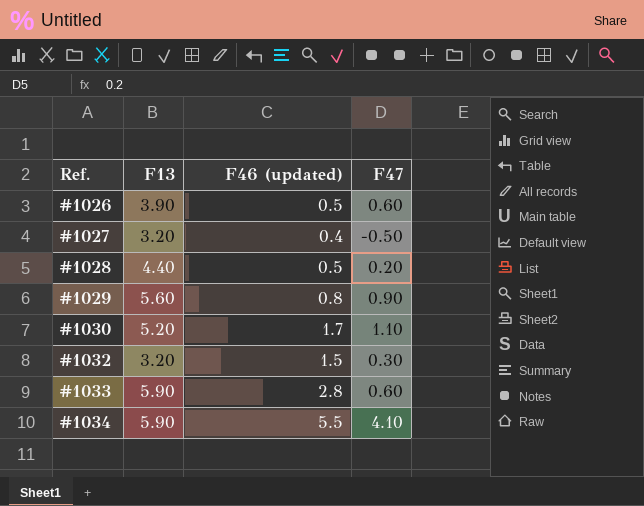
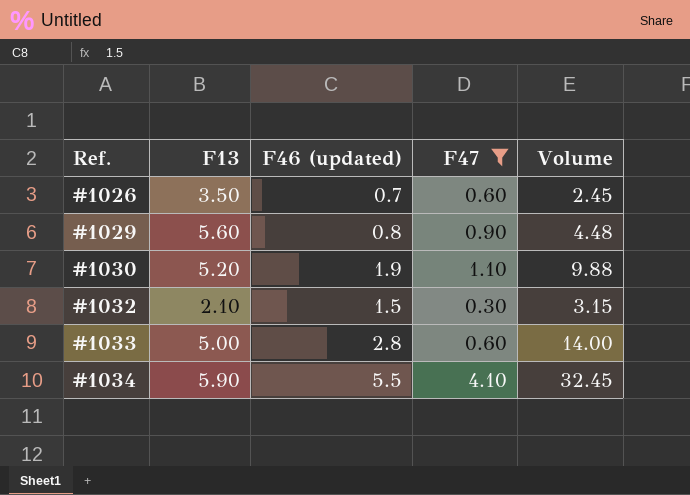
filter: none -> F47 >= 0.30
column Volume | formula: none -> [F13] * [F46 (updated)]
#1026 | F13: 3.90 -> 3.50
#1026 | F46 (updated): 0.5 -> 0.7
#1030 | F46 (updated): 1.7 -> 1.9
#1032 | F13: 3.20 -> 2.10
#1033 | F13: 5.90 -> 5.00

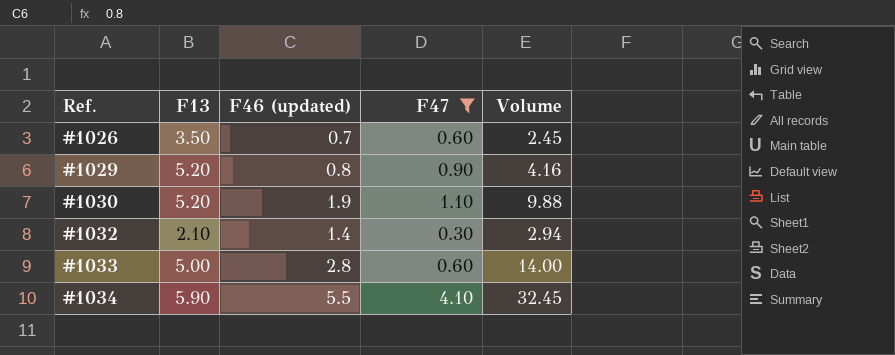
#1029 | F13: 5.60 -> 5.20
#1029 | Volume: 4.48 -> 4.16
#1032 | F46 (updated): 1.5 -> 1.4
#1032 | Volume: 3.15 -> 2.94

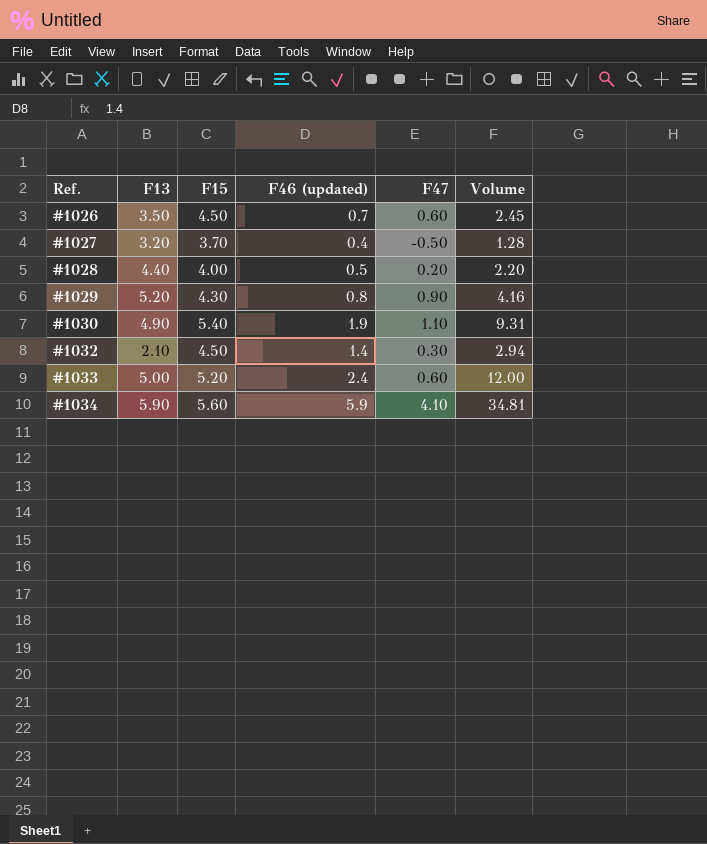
filter: F47 >= 0.30 -> none
column F15 | position: none -> 3
#1030 | F13: 5.20 -> 4.90
#1030 | Volume: 9.88 -> 9.31
#1033 | F46 (updated): 2.8 -> 2.4
#1033 | Volume: 14.00 -> 12.00
#1034 | F46 (updated): 5.5 -> 5.9
#1034 | Volume: 32.45 -> 34.81

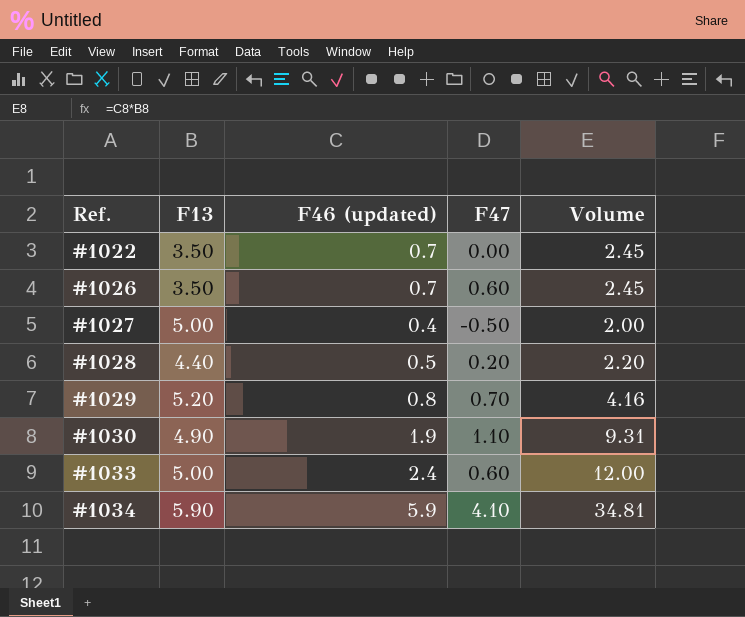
column F15 | position: 3 -> none
row #1032: 2.10 | 4.50 | 1.4 | 0.30 | 2.94 -> none
row #1022: none -> 3.50 | 0.7 | 0.00 | 2.45
#1027 | F13: 3.20 -> 5.00
#1027 | Volume: 1.28 -> 2.00
#1029 | F47: 0.90 -> 0.70

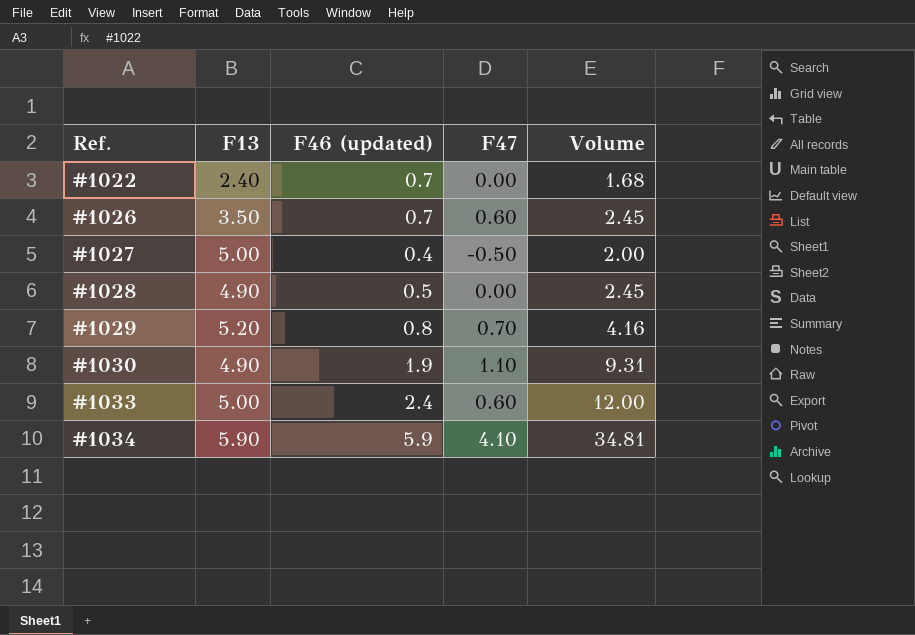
#1022 | F13: 3.50 -> 2.40
#1022 | Volume: 2.45 -> 1.68
#1028 | F13: 4.40 -> 4.90
#1028 | F47: 0.20 -> 0.00
#1028 | Volume: 2.20 -> 2.45

